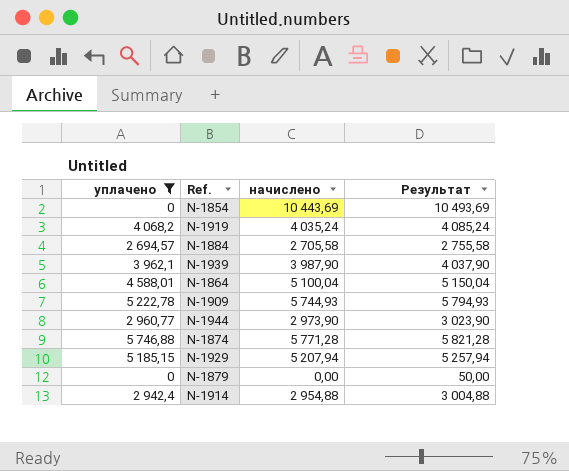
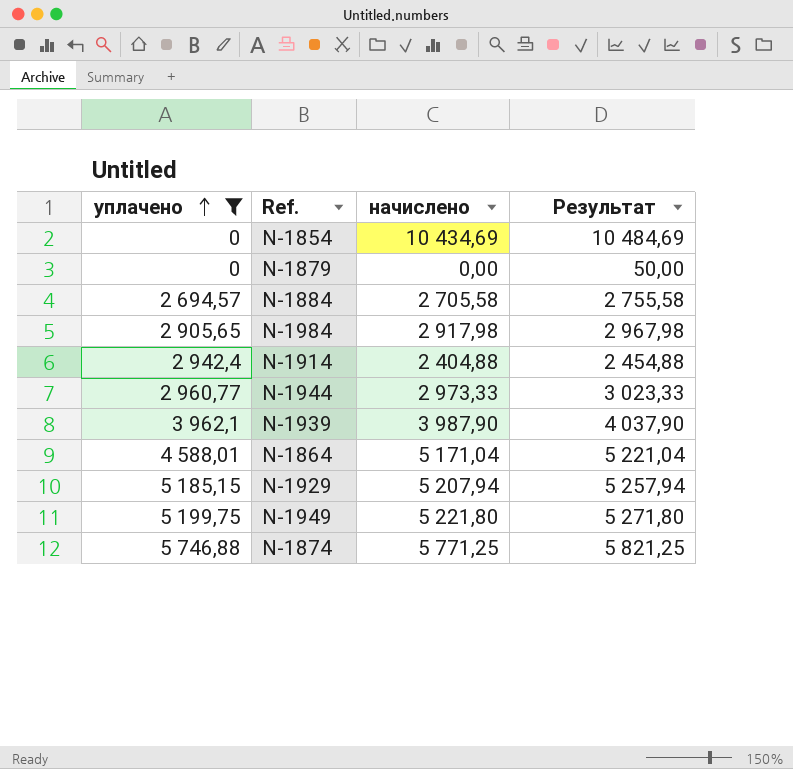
row order: none -> уплачено ascending
row N-1919: 4 068,2 | 4 035,24 | 4 085,24 -> none
row N-1909: 5 222,78 | 5 744,93 | 5 794,93 -> none
N-1854 | начислено: 10 443,69 -> 10 434,69
N-1854 | Результат: 10 493,69 -> 10 484,69
row N-1984: none -> 2 905,65 | 2 917,98 | 2 967,98
N-1914 | начислено: 2 954,88 -> 2 404,88
N-1914 | Результат: 3 004,88 -> 2 454,88
N-1944 | начислено: 2 973,90 -> 2 973,33
N-1944 | Результат: 3 023,90 -> 3 023,33
N-1864 | начислено: 5 100,04 -> 5 171,04
N-1864 | Результат: 5 150,04 -> 5 221,04
row N-1949: none -> 5 199,75 | 5 221,80 | 5 271,80
N-1874 | начислено: 5 771,28 -> 5 771,25
N-1874 | Результат: 5 821,28 -> 5 821,25

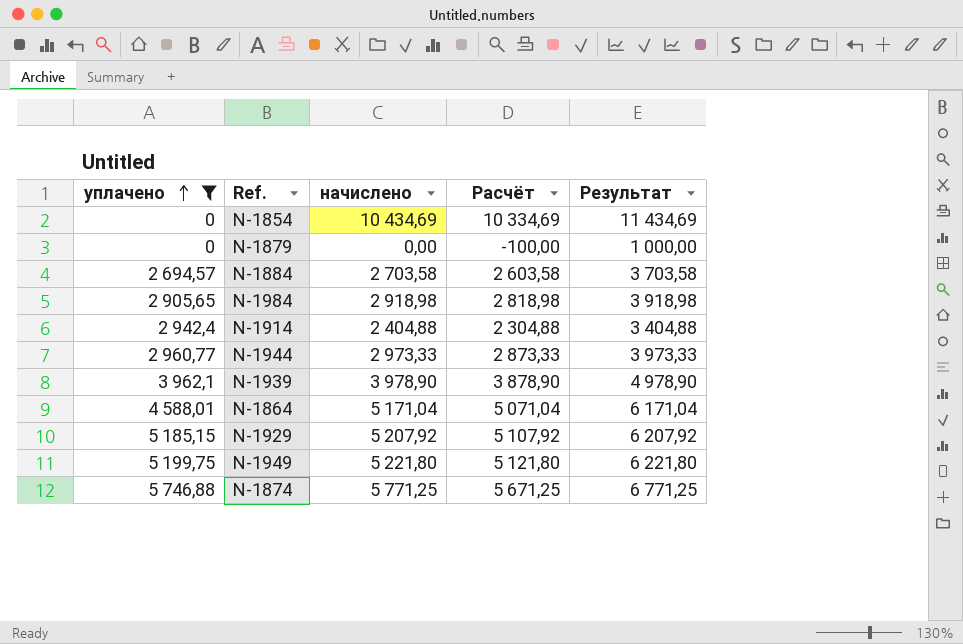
column Расчёт | formula: none -> [начислено] - 100
column Результат | formula: [начислено] + 50 -> [начислено] + 1000
N-1884 | начислено: 2 705,58 -> 2 703,58
N-1984 | начислено: 2 917,98 -> 2 918,98
N-1939 | начислено: 3 987,90 -> 3 978,90
N-1929 | начислено: 5 207,94 -> 5 207,92

